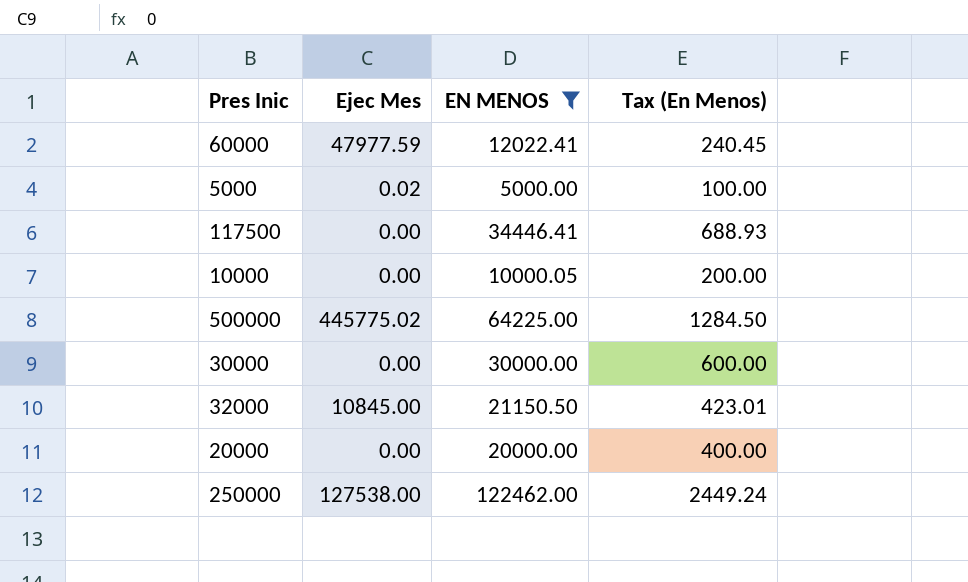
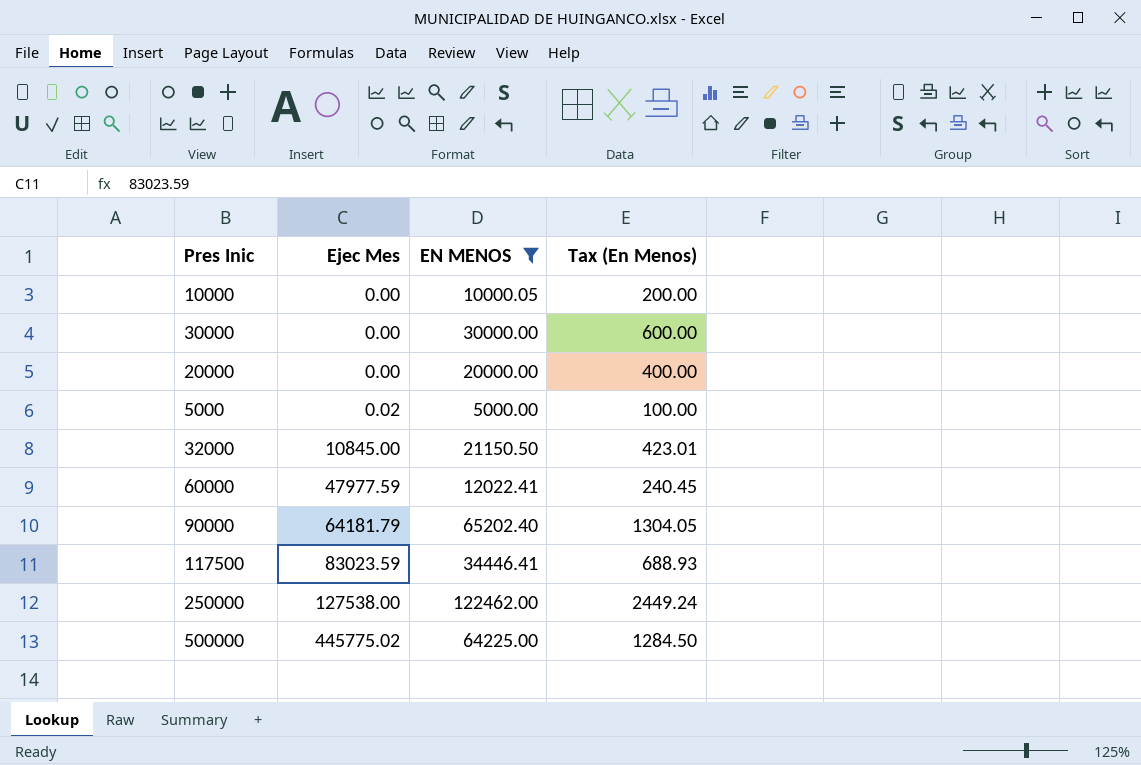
row order: none -> Ejec Mes ascending
row 90000: none -> 64181.79 | 65202.40 | 1304.05
117500 | Ejec Mes: 0.00 -> 83023.59

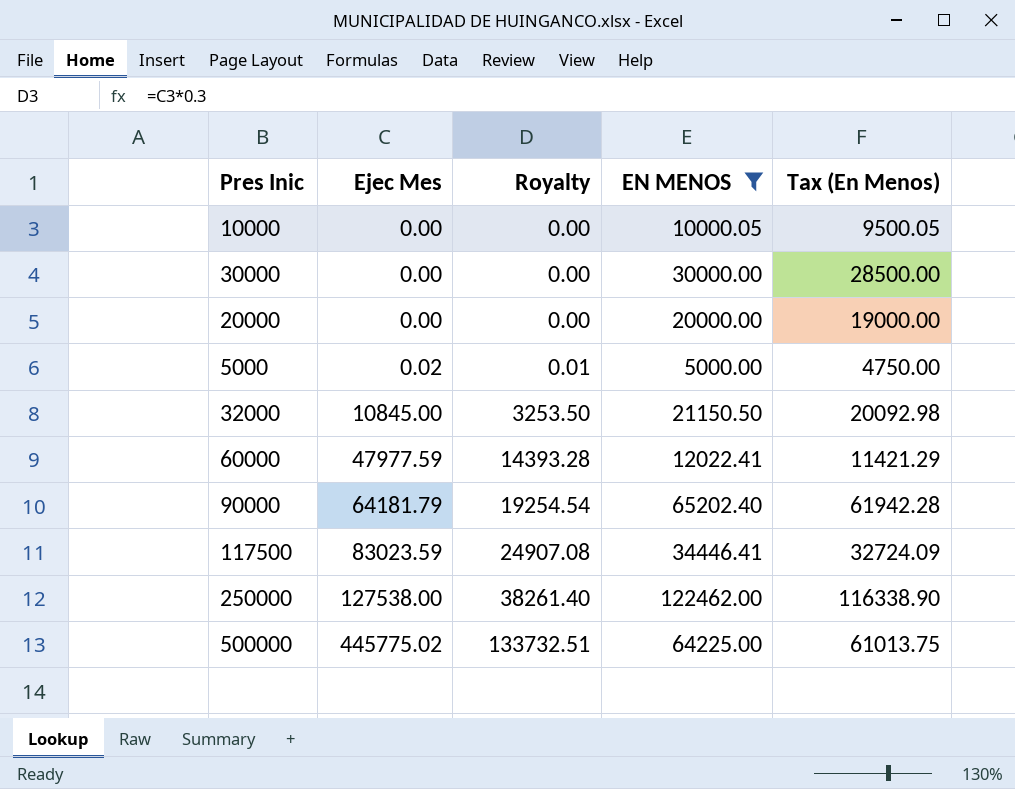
column Royalty | formula: none -> [Ejec Mes] * 0.3
column Tax (En Menos) | formula: [EN MENOS] * 0.02 -> [EN MENOS] * 0.95

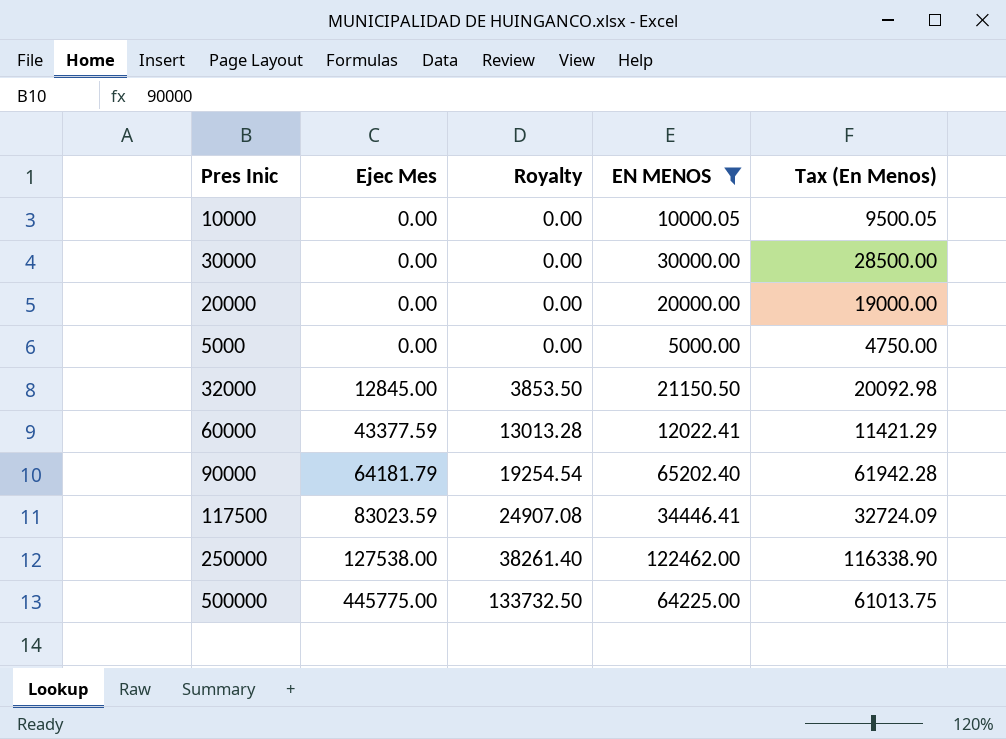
5000 | Ejec Mes: 0.02 -> 0.00
5000 | Royalty: 0.01 -> 0.00
32000 | Ejec Mes: 10845.00 -> 12845.00
32000 | Royalty: 3253.50 -> 3853.50
60000 | Ejec Mes: 47977.59 -> 43377.59
60000 | Royalty: 14393.28 -> 13013.28
500000 | Ejec Mes: 445775.02 -> 445775.00
500000 | Royalty: 133732.51 -> 133732.50

